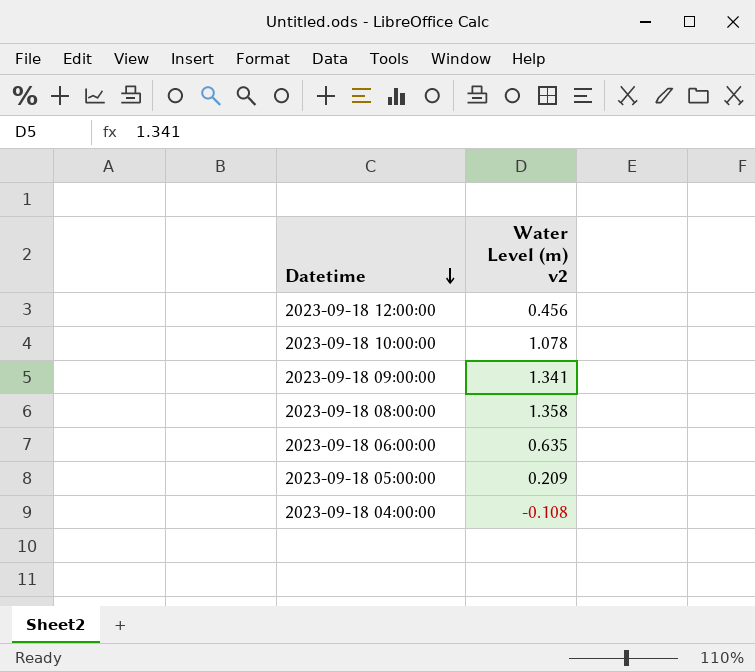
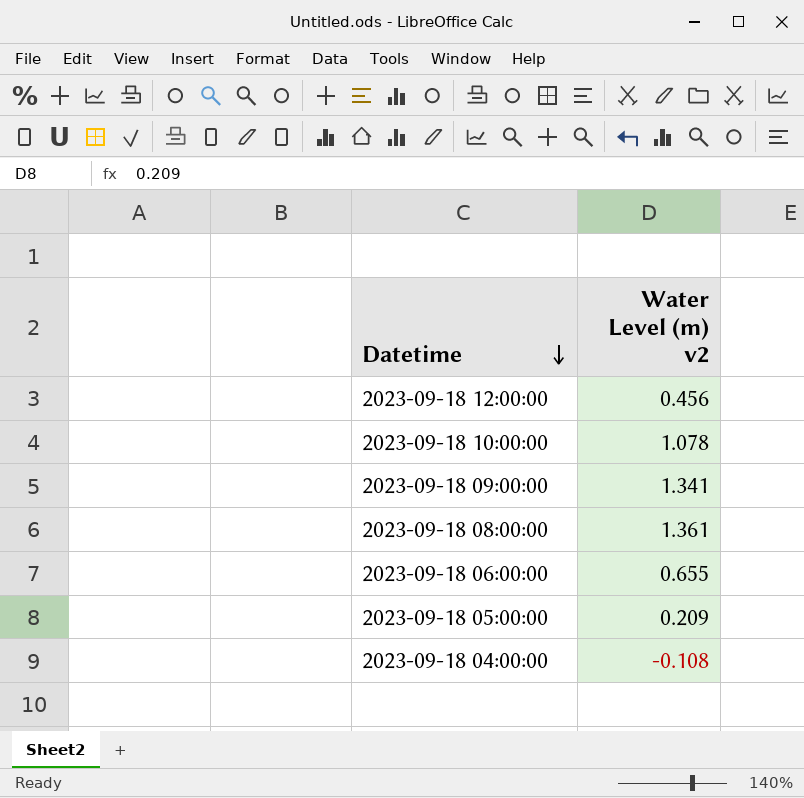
2023-09-18 08:00:00 | Water Level (m) v2: 1.358 -> 1.361
2023-09-18 06:00:00 | Water Level (m) v2: 0.635 -> 0.655

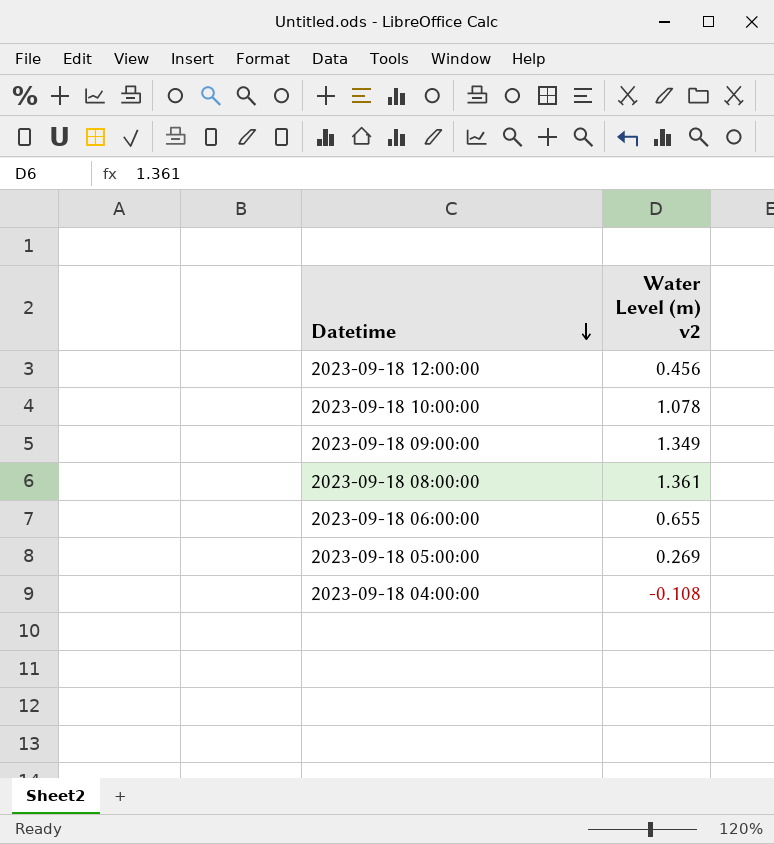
2023-09-18 09:00:00 | Water Level (m) v2: 1.341 -> 1.349
2023-09-18 05:00:00 | Water Level (m) v2: 0.209 -> 0.269

